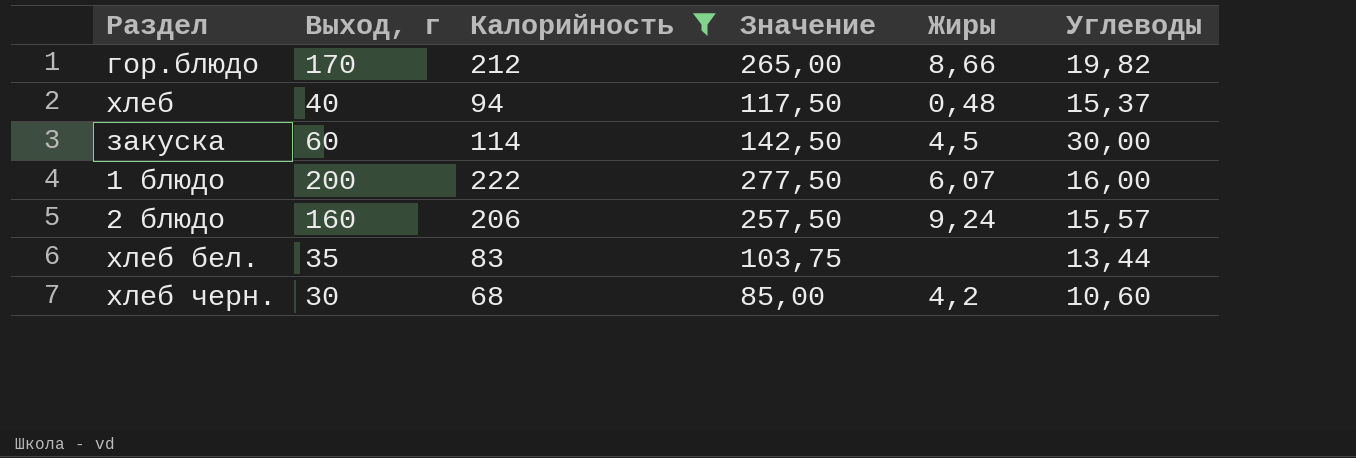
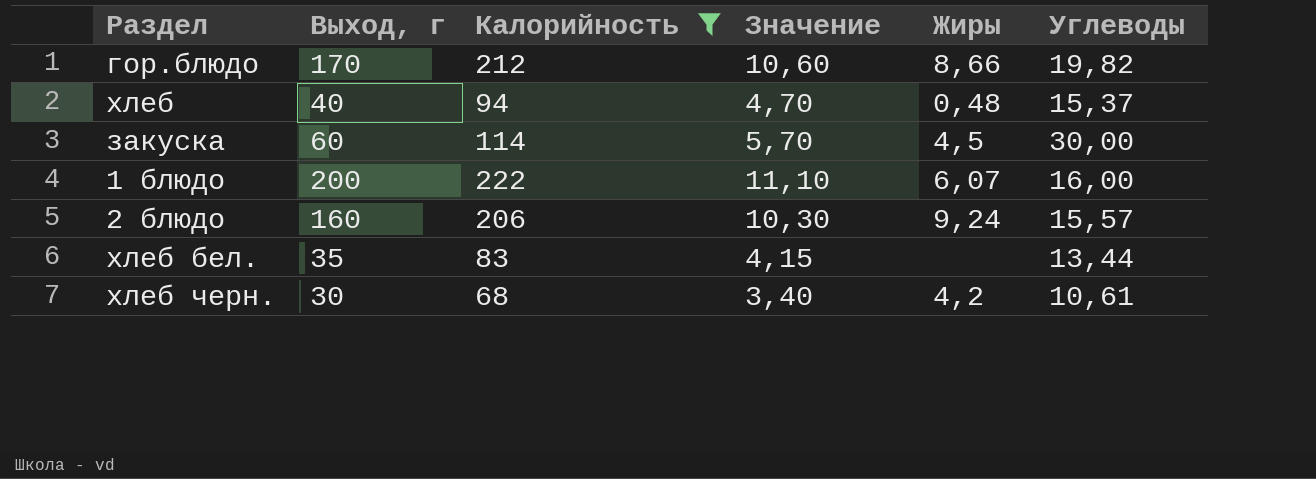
column Значение | formula: [Калорийность] * 1,25 -> [Калорийность] * 0,05
хлеб черн. | Углеводы: 10,60 -> 10,61

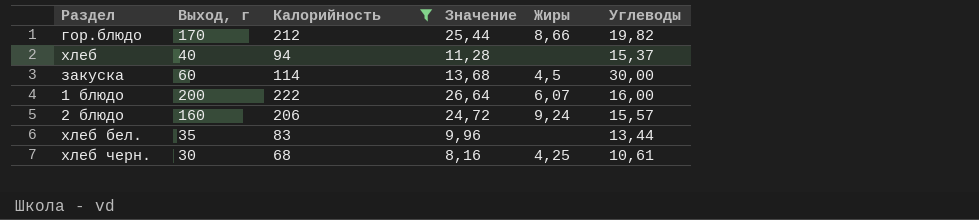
column Значение | formula: [Калорийность] * 0,05 -> [Калорийность] * 0,12
хлеб | Жиры: 0,48 -> none
хлеб черн. | Жиры: 4,2 -> 4,25

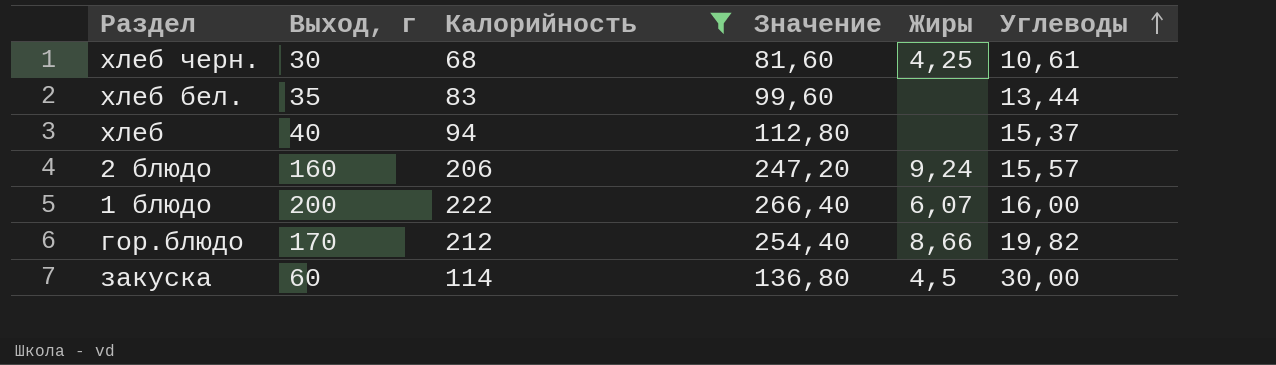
row order: none -> Углеводы ascending
column Значение | formula: [Калорийность] * 0,12 -> [Калорийность] * 1,2

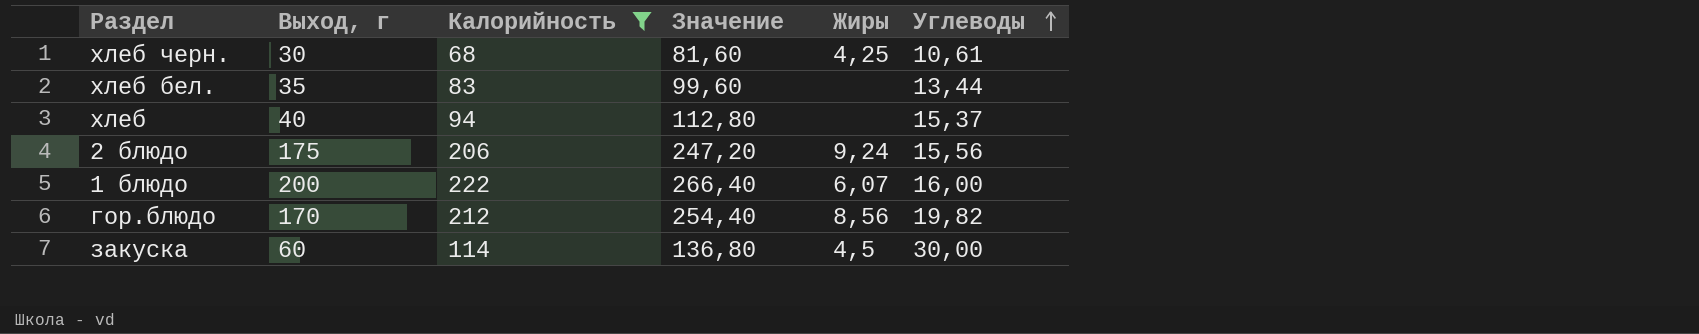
2 блюдо | Выход, г: 160 -> 175
2 блюдо | Углеводы: 15,57 -> 15,56
гор.блюдо | Жиры: 8,66 -> 8,56

